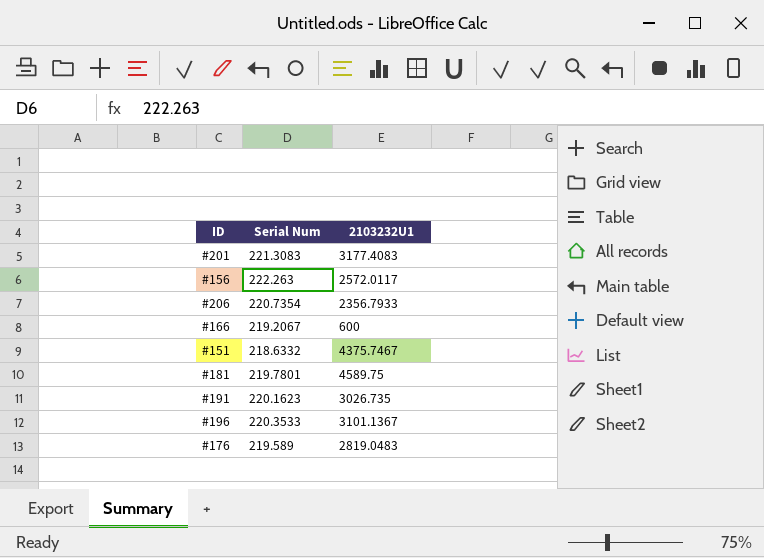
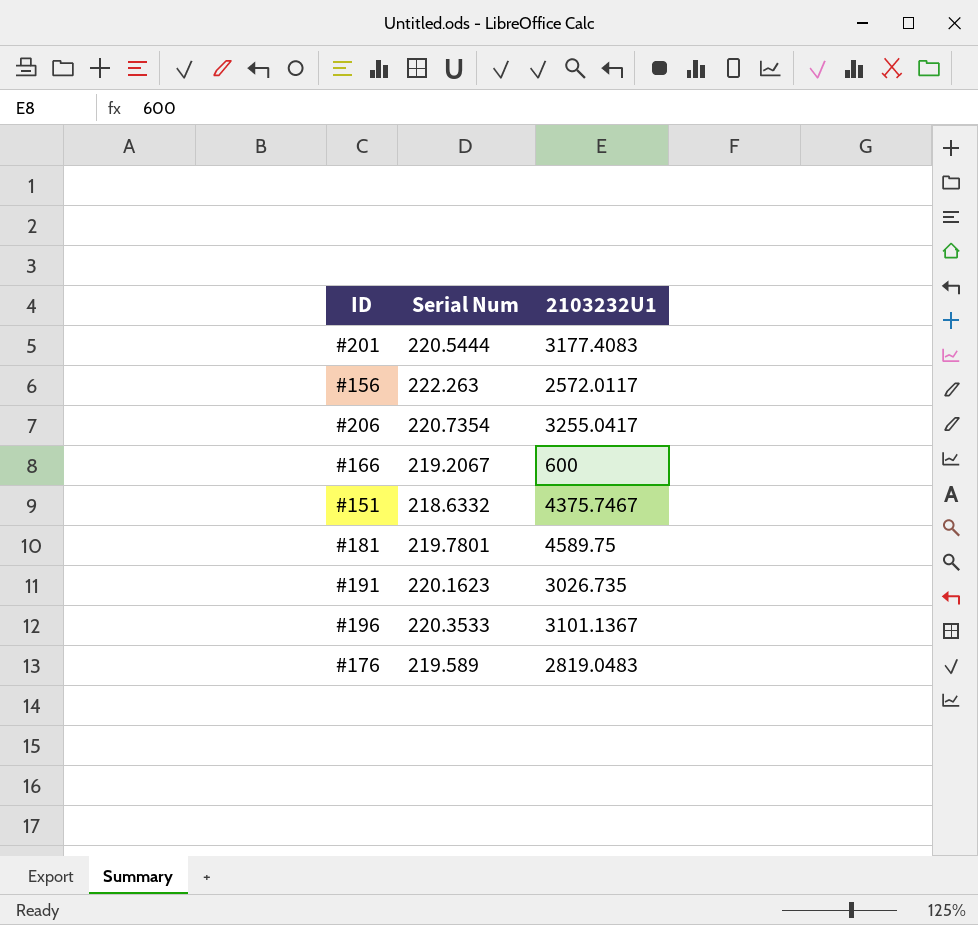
#201 | Serial Num: 221.3083 -> 220.5444
#206 | 2103232U1: 2356.7933 -> 3255.0417

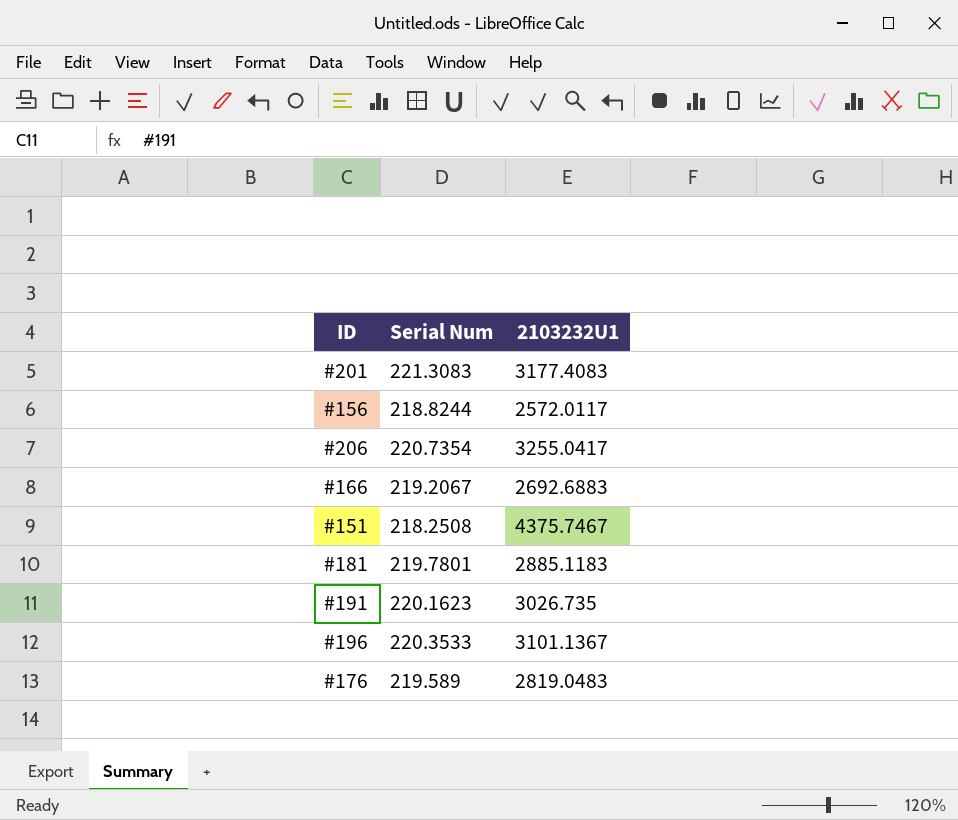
#201 | Serial Num: 220.5444 -> 221.3083
#156 | Serial Num: 222.263 -> 218.8244
#166 | 2103232U1: 600 -> 2692.6883
#151 | Serial Num: 218.6332 -> 218.2508
#181 | 2103232U1: 4589.75 -> 2885.1183

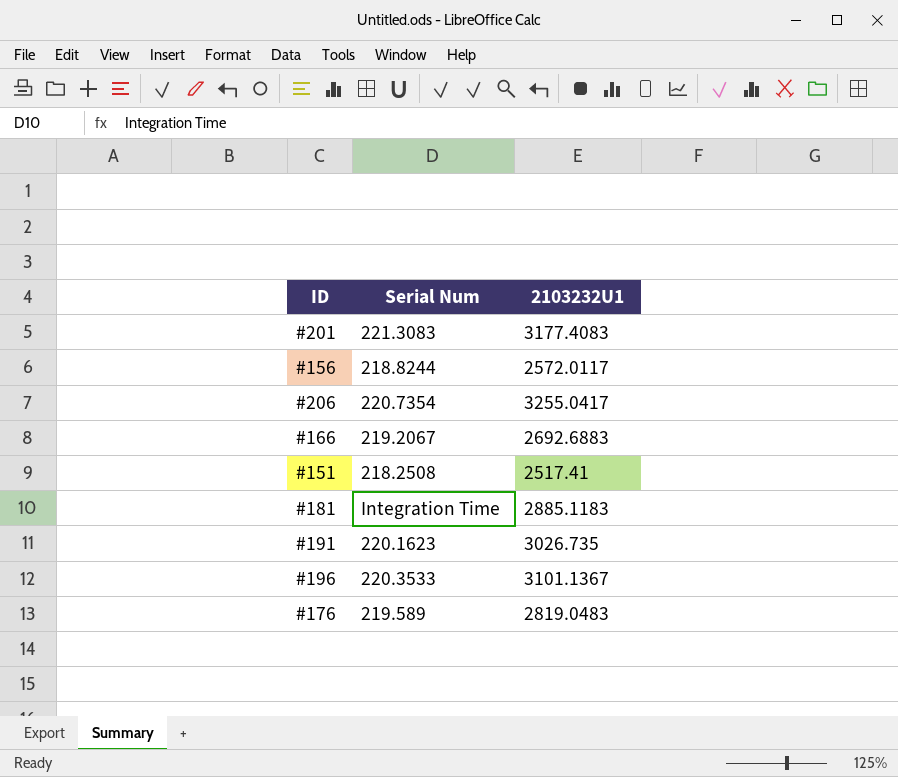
#151 | 2103232U1: 4375.7467 -> 2517.41
#181 | Serial Num: 219.7801 -> Integration Time

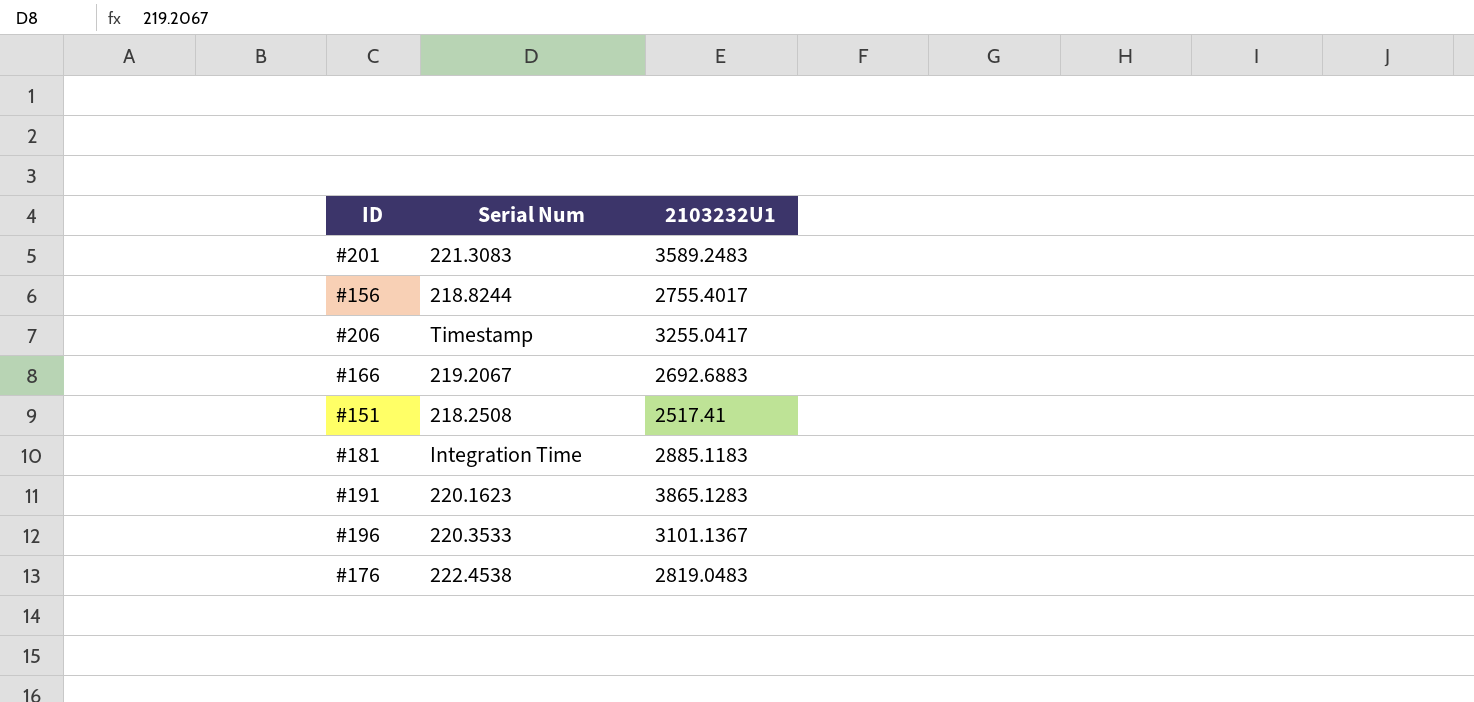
#201 | 2103232U1: 3177.4083 -> 3589.2483
#156 | 2103232U1: 2572.0117 -> 2755.4017
#206 | Serial Num: 220.7354 -> Timestamp
#191 | 2103232U1: 3026.735 -> 3865.1283
#176 | Serial Num: 219.589 -> 222.4538

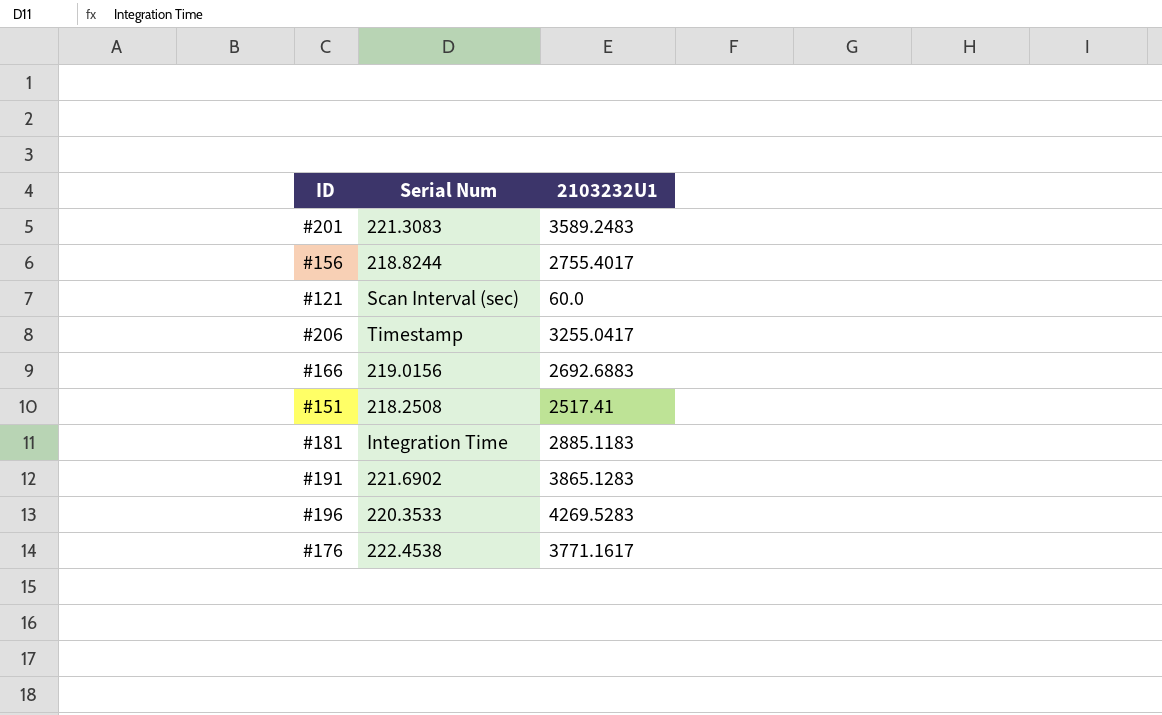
row #121: none -> Scan Interval (sec) | 60.0
#166 | Serial Num: 219.2067 -> 219.0156
#191 | Serial Num: 220.1623 -> 221.6902
#196 | 2103232U1: 3101.1367 -> 4269.5283
#176 | 2103232U1: 2819.0483 -> 3771.1617

